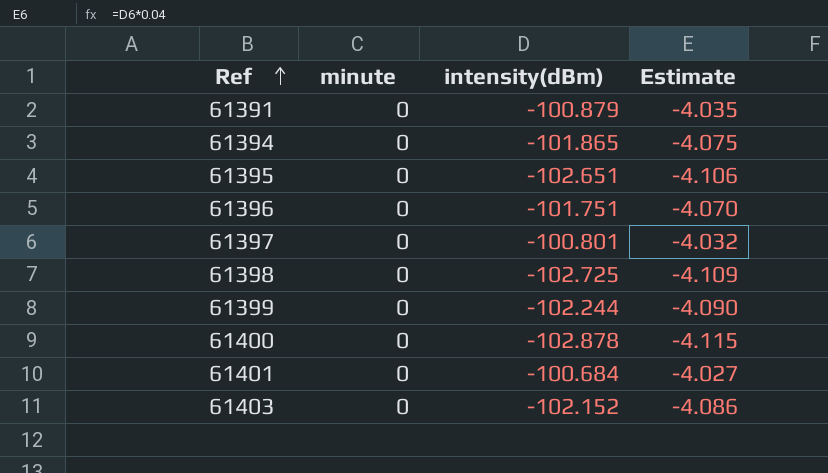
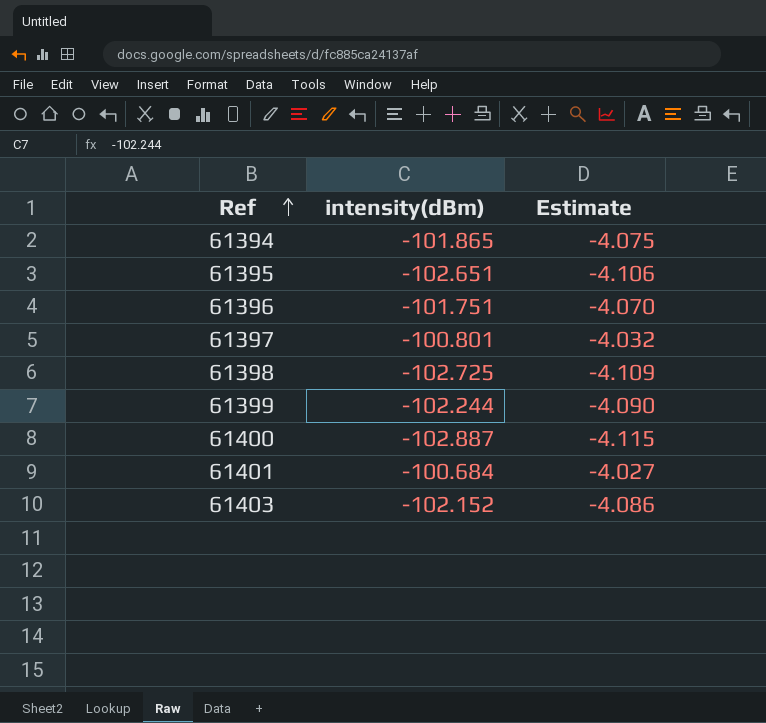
column minute | position: 2 -> none
row 61391: 0 | -100.879 | -4.035 -> none
61400 | intensity(dBm): -102.878 -> -102.887

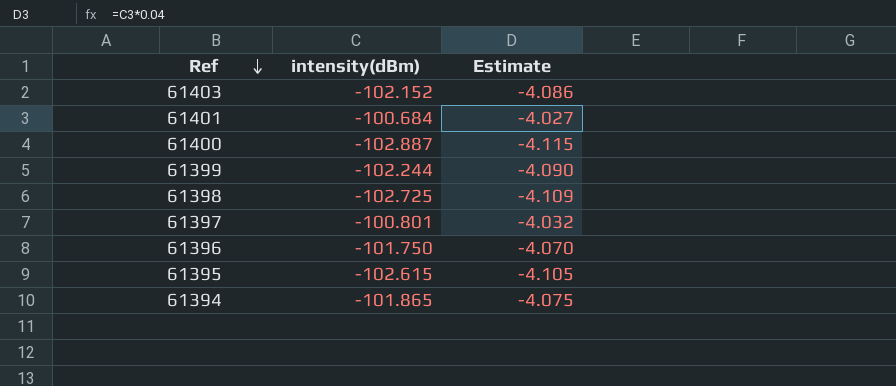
row order: Ref ascending -> Ref descending
61396 | intensity(dBm): -101.751 -> -101.750
61395 | intensity(dBm): -102.651 -> -102.615
61395 | Estimate: -4.106 -> -4.105

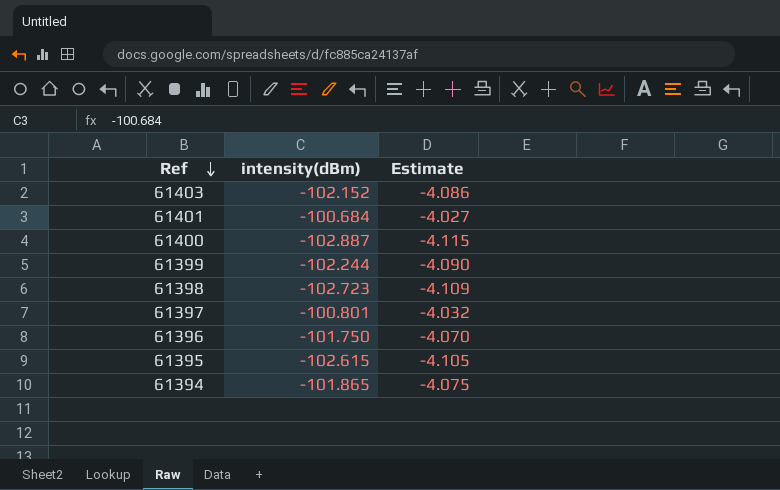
61398 | intensity(dBm): -102.725 -> -102.723

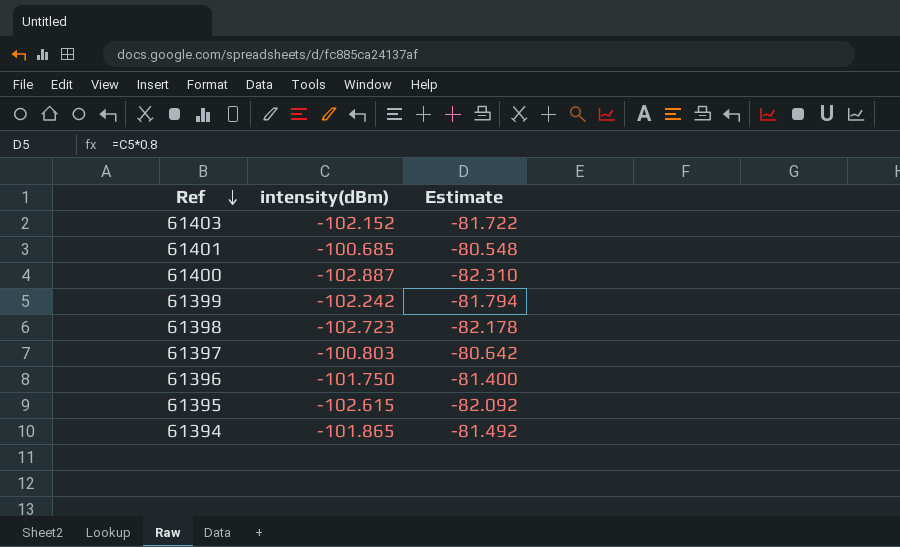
column Estimate | formula: [intensity(dBm)] * 0.04 -> [intensity(dBm)] * 0.8
61401 | intensity(dBm): -100.684 -> -100.685
61399 | intensity(dBm): -102.244 -> -102.242
61397 | intensity(dBm): -100.801 -> -100.803

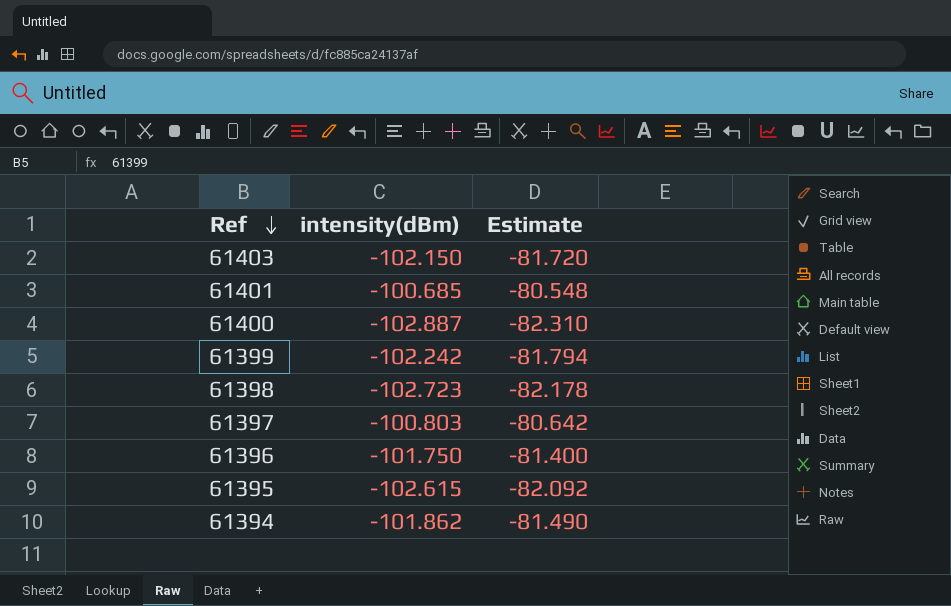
61403 | intensity(dBm): -102.152 -> -102.150
61403 | Estimate: -81.722 -> -81.720
61394 | intensity(dBm): -101.865 -> -101.862
61394 | Estimate: -81.492 -> -81.490

